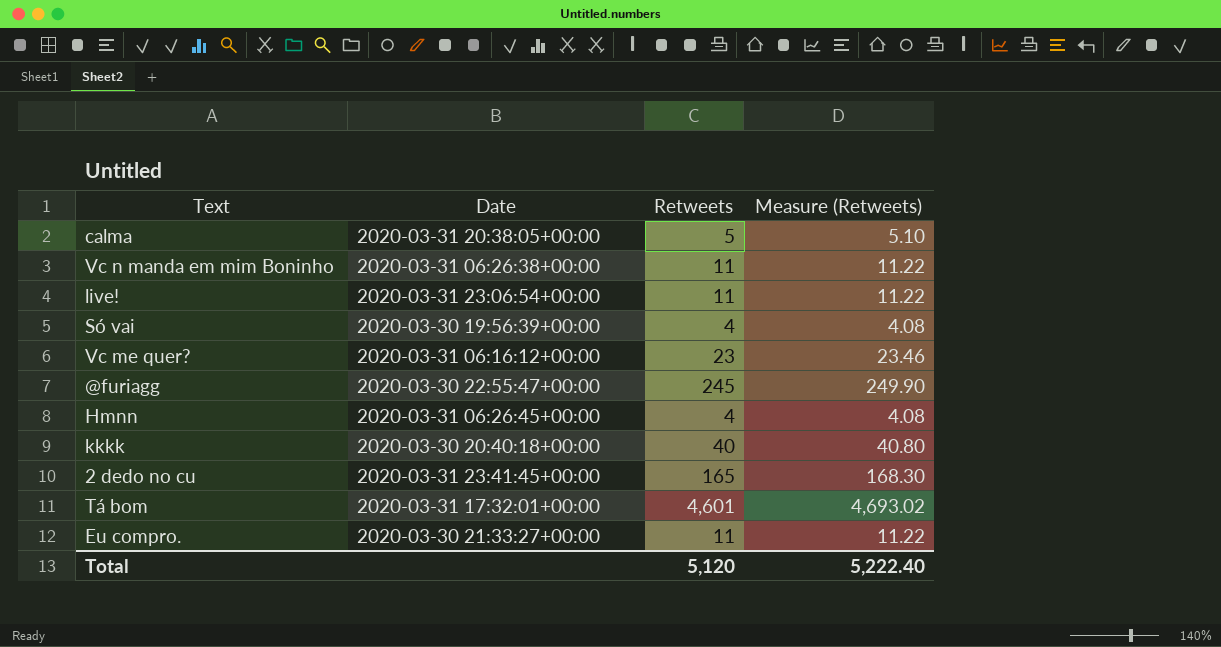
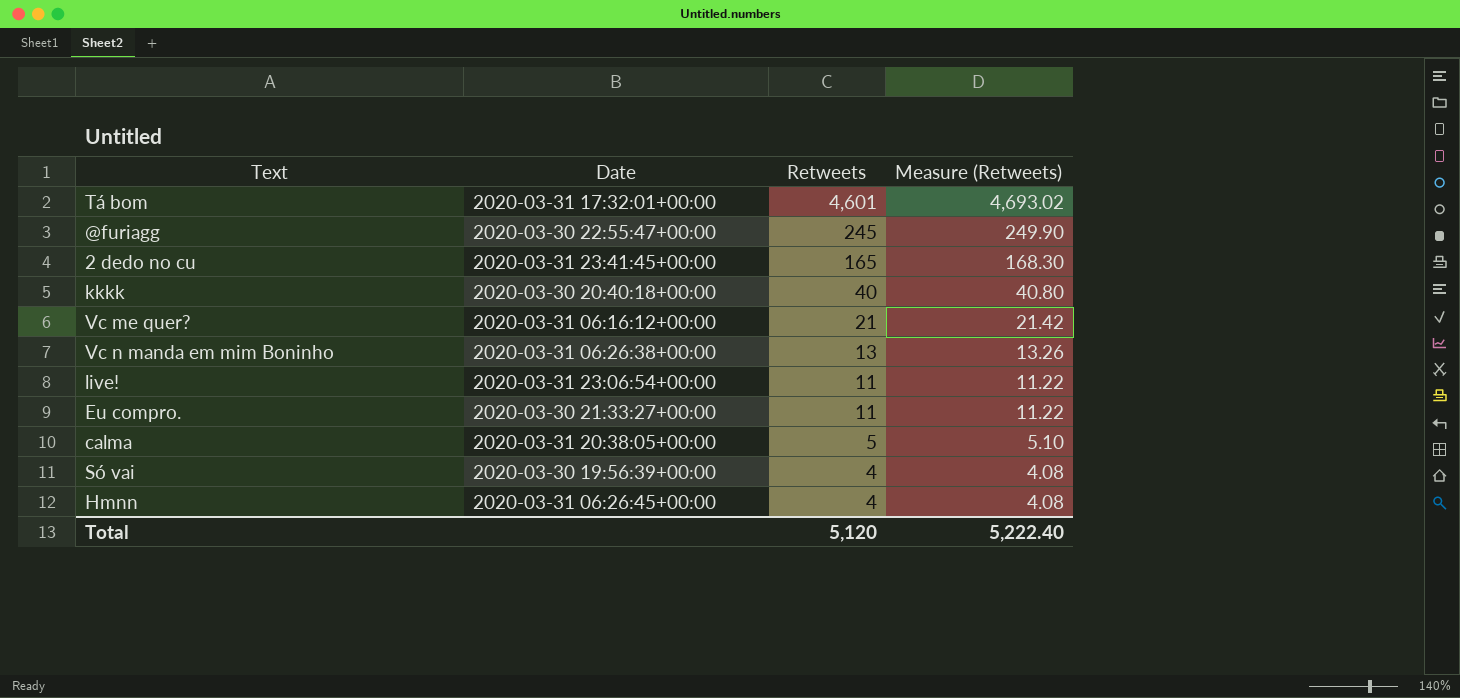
row order: none -> Retweets descending
Vc me quer? | Retweets: 23 -> 21
Vc me quer? | Measure (Retweets): 23.46 -> 21.42
Vc n manda em mim Boninho | Retweets: 11 -> 13
Vc n manda em mim Boninho | Measure (Retweets): 11.22 -> 13.26

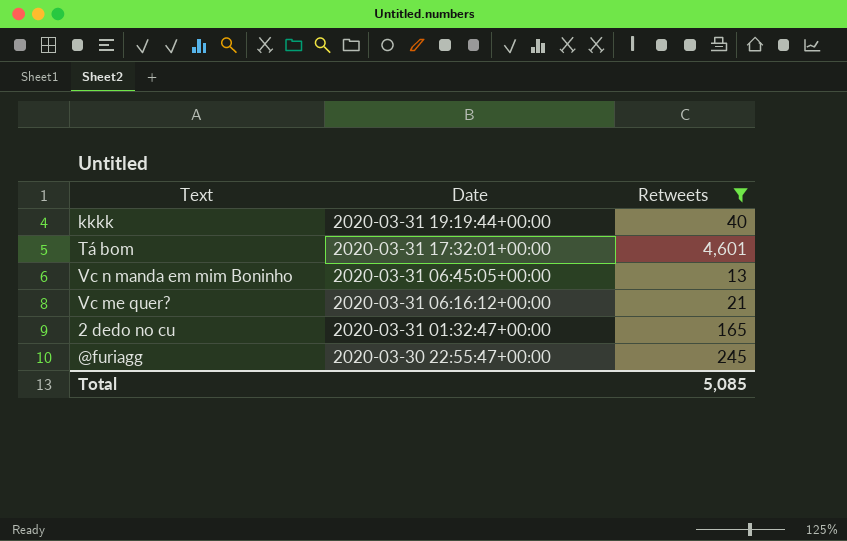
filter: none -> Retweets >= 13
row order: Retweets descending -> Date descending
column Measure (Retweets) | formula: [Retweets] * 1.02 -> none
kkkk | Date: 2020-03-30 20:40:18+00:00 -> 2020-03-31 19:19:44+00:00
Vc n manda em mim Boninho | Date: 2020-03-31 06:26:38+00:00 -> 2020-03-31 06:45:05+00:00
2 dedo no cu | Date: 2020-03-31 23:41:45+00:00 -> 2020-03-31 01:32:47+00:00
Total | Retweets: 5,120 -> 5,085

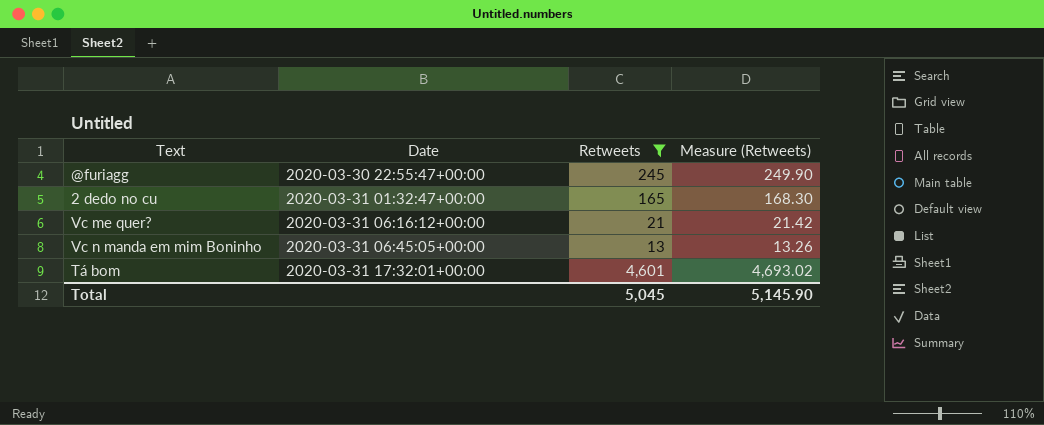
row order: Date descending -> Date ascending
column Measure (Retweets) | formula: none -> [Retweets] * 1.02
row kkkk: 2020-03-31 19:19:44+00:00 | 40 -> none
Total | Retweets: 5,085 -> 5,045

